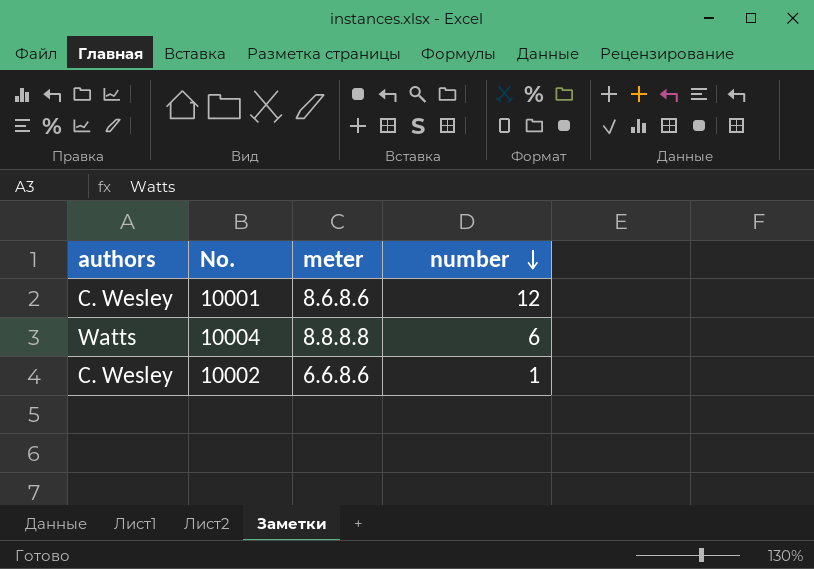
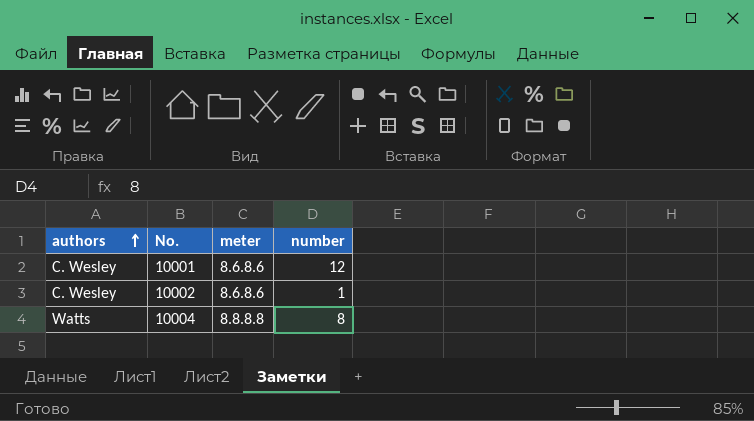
row order: number descending -> authors ascending
10002 | meter: 6.6.8.6 -> 8.6.8.6
10004 | number: 6 -> 8

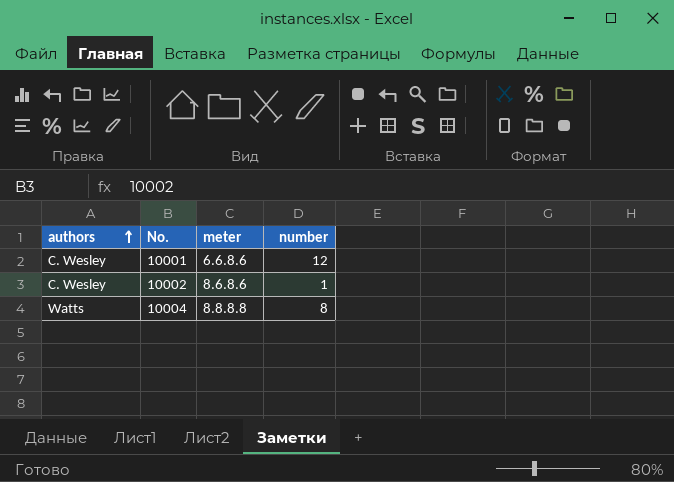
10001 | meter: 8.6.8.6 -> 6.6.8.6

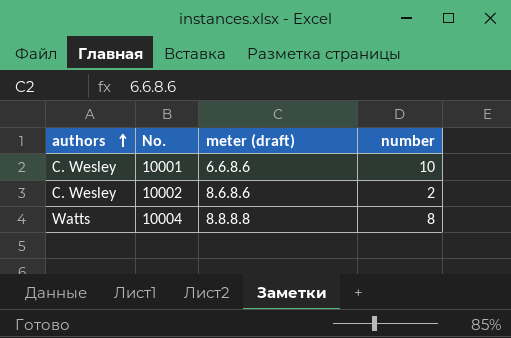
column name: meter -> meter (draft)
10001 | number: 12 -> 10
10002 | number: 1 -> 2

